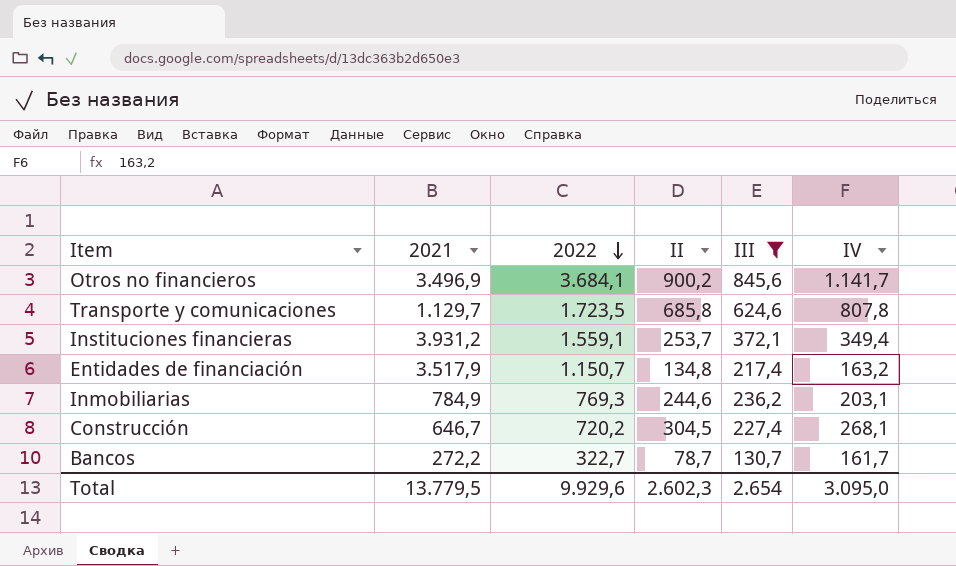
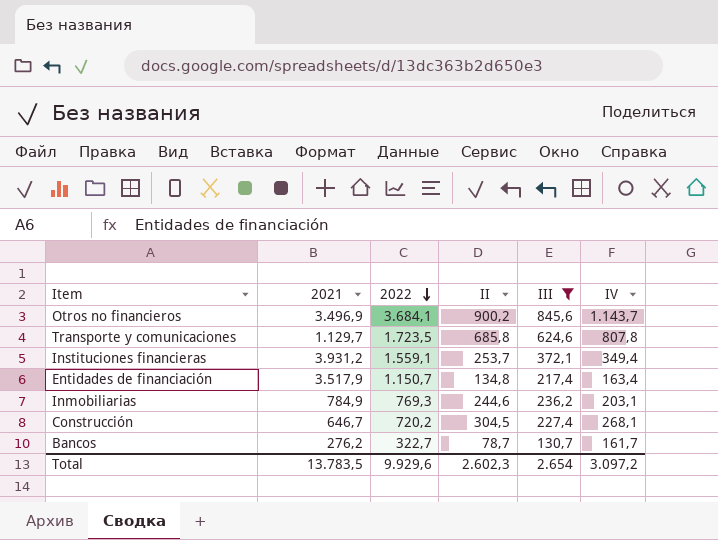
Otros no financieros | IV: 1.141,7 -> 1.143,7
Entidades de financiación | IV: 163,2 -> 163,4
Bancos | 2021: 272,2 -> 276,2
Total | 2021: 13.779,5 -> 13.783,5
Total | IV: 3.095,0 -> 3.097,2

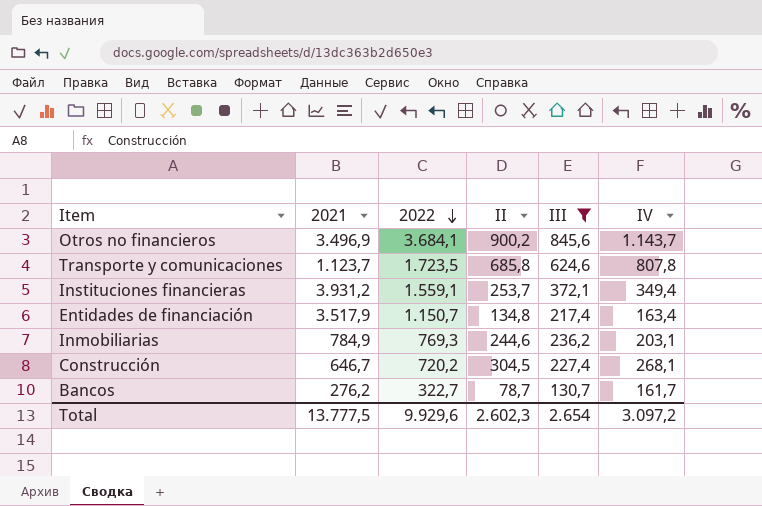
Transporte y comunicaciones | 2021: 1.129,7 -> 1.123,7
Total | 2021: 13.783,5 -> 13.777,5

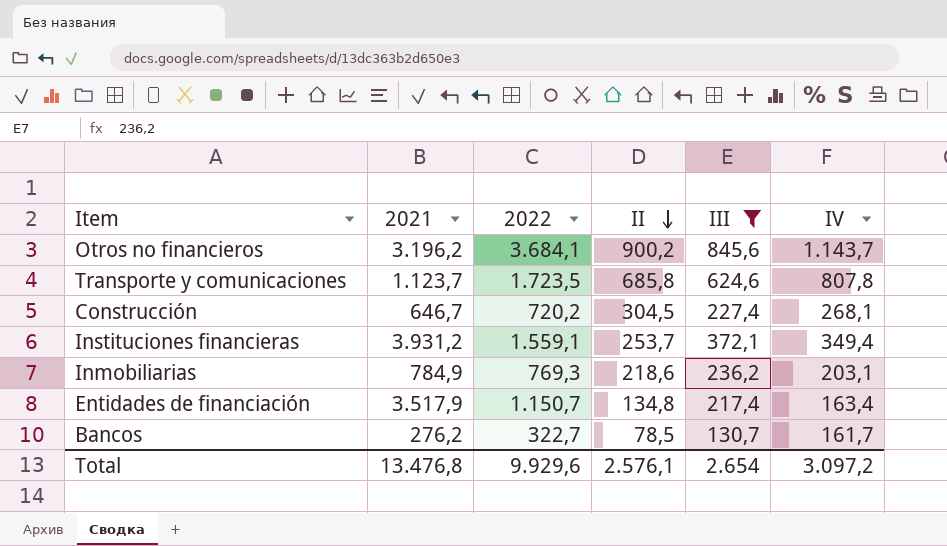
row order: 2022 descending -> II descending
Otros no financieros | 2021: 3.496,9 -> 3.196,2
Inmobiliarias | II: 244,6 -> 218,6
Bancos | II: 78,7 -> 78,5
Total | 2021: 13.777,5 -> 13.476,8
Total | II: 2.602,3 -> 2.576,1

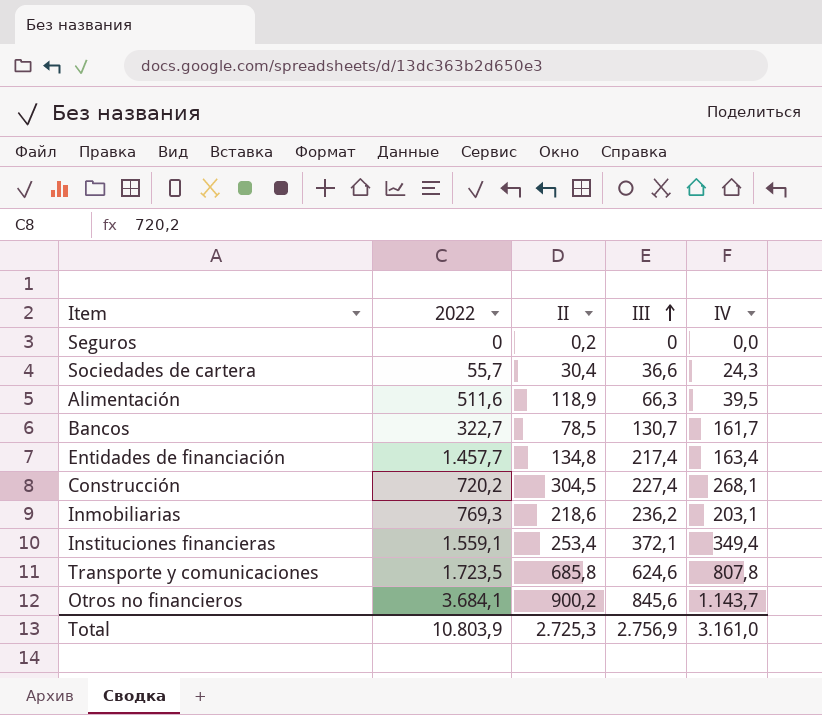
filter: III >= 130,7 -> none
row order: II descending -> III ascending
column 2021 | position: 2 -> none
Entidades de financiación | 2022: 1.150,7 -> 1.457,7
Instituciones financieras | II: 253,7 -> 253,4
Total | 2022: 9.929,6 -> 10.803,9
Total | II: 2.576,1 -> 2.725,3
Total | III: 2.654 -> 2.756,9
Total | IV: 3.097,2 -> 3.161,0

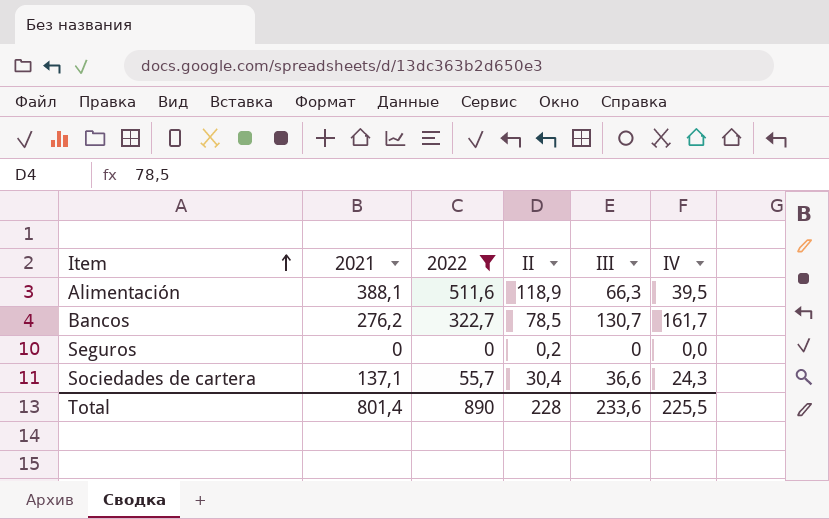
filter: none -> 2022 <= 511,6
row order: III ascending -> Item ascending
column 2021 | position: none -> 2
Total | 2022: 10.803,9 -> 890
Total | II: 2.725,3 -> 228
Total | III: 2.756,9 -> 233,6
Total | IV: 3.161,0 -> 225,5

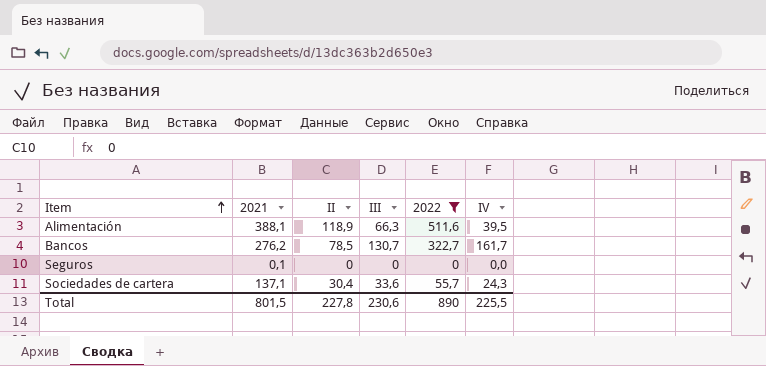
column 2022 | position: 3 -> 5
Seguros | 2021: 0 -> 0,1
Seguros | II: 0,2 -> 0
Sociedades de cartera | III: 36,6 -> 33,6
Total | 2021: 801,4 -> 801,5
Total | II: 228 -> 227,8
Total | III: 233,6 -> 230,6

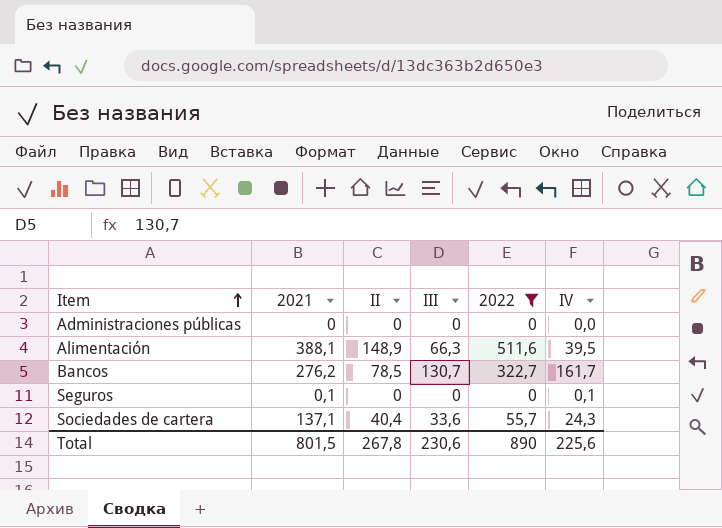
row Administraciones públicas: none -> 0 | 0 | 0 | 0 | 0,0
Alimentación | II: 118,9 -> 148,9
Seguros | IV: 0,0 -> 0,1
Sociedades de cartera | II: 30,4 -> 40,4
Total | II: 227,8 -> 267,8
Total | IV: 225,5 -> 225,6

